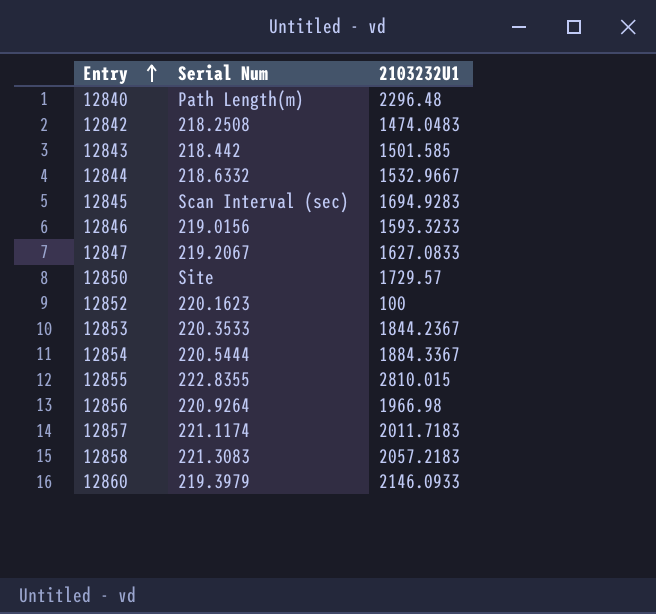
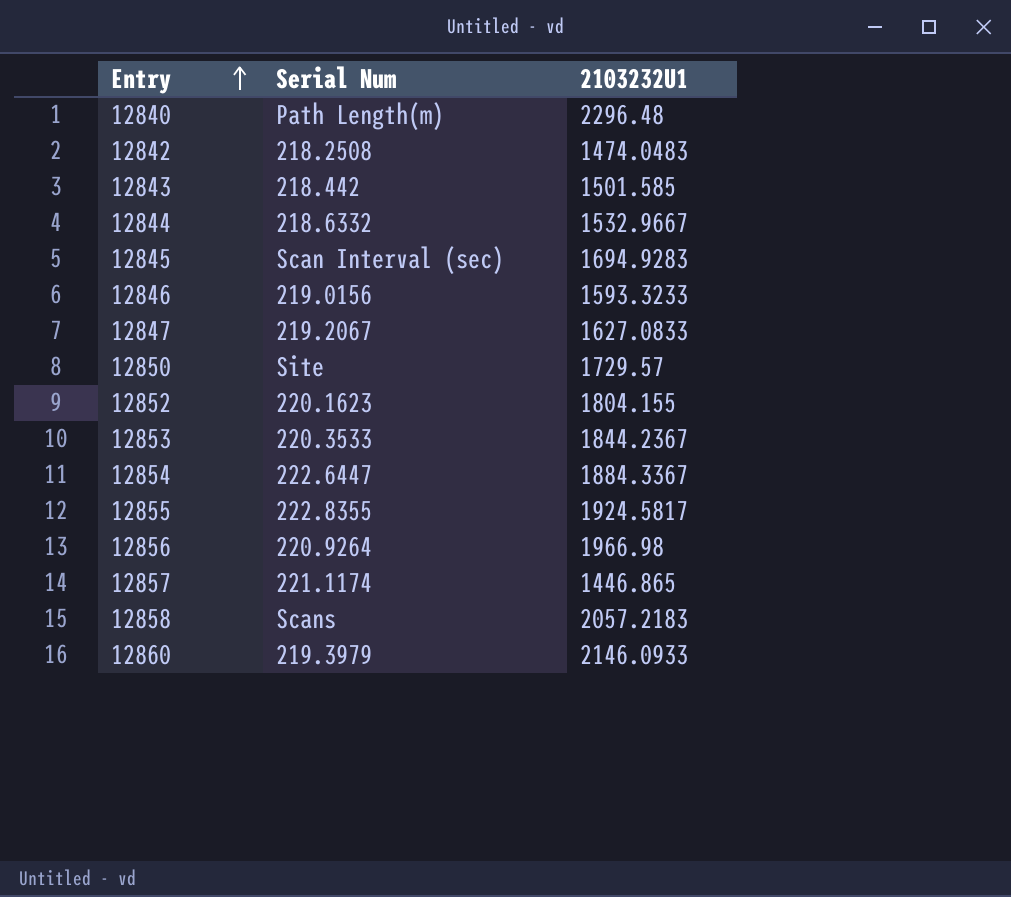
12852 | 2103232U1: 100 -> 1804.155
12854 | Serial Num: 220.5444 -> 222.6447
12855 | 2103232U1: 2810.015 -> 1924.5817
12857 | 2103232U1: 2011.7183 -> 1446.865
12858 | Serial Num: 221.3083 -> Scans

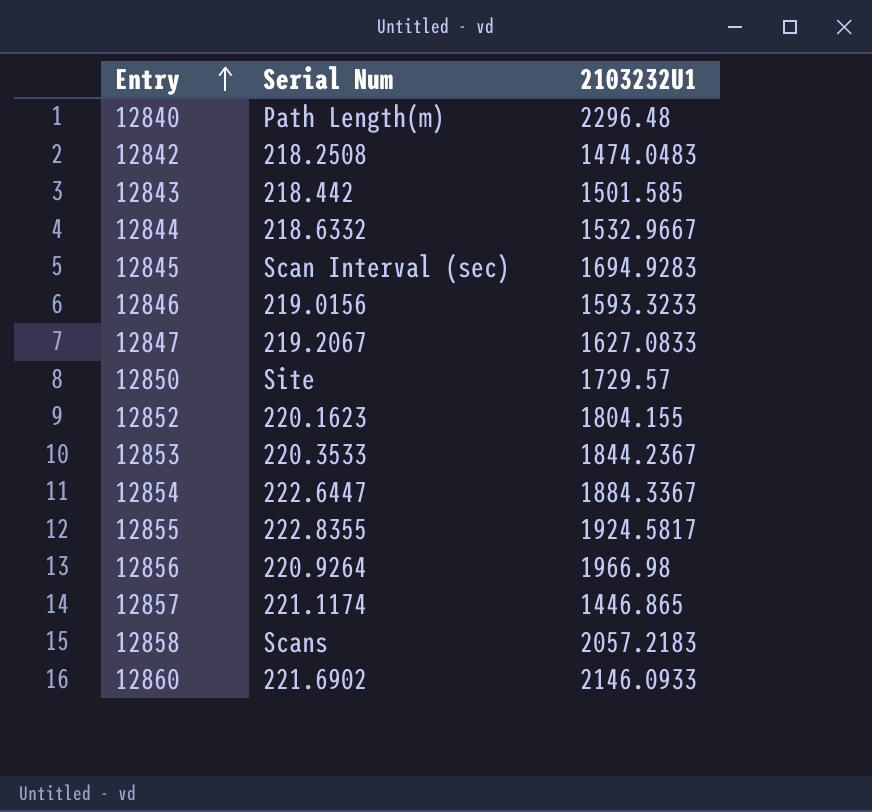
12860 | Serial Num: 219.3979 -> 221.6902

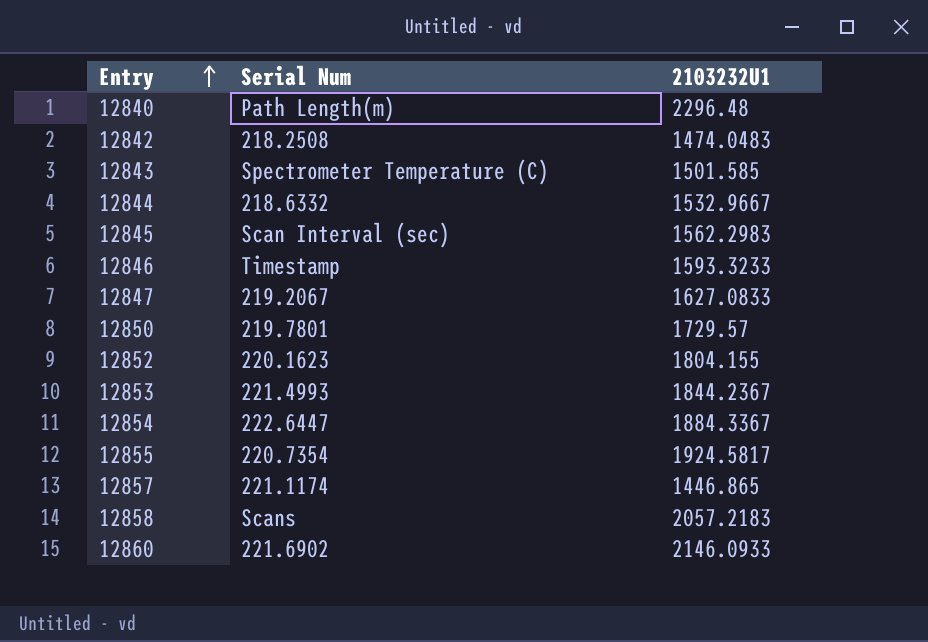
row 12856: 220.9264 | 1966.98 -> none
12843 | Serial Num: 218.442 -> Spectrometer Temperature (C)
12845 | 2103232U1: 1694.9283 -> 1562.2983
12846 | Serial Num: 219.0156 -> Timestamp
12850 | Serial Num: Site -> 219.7801
12853 | Serial Num: 220.3533 -> 221.4993
12855 | Serial Num: 222.8355 -> 220.7354

